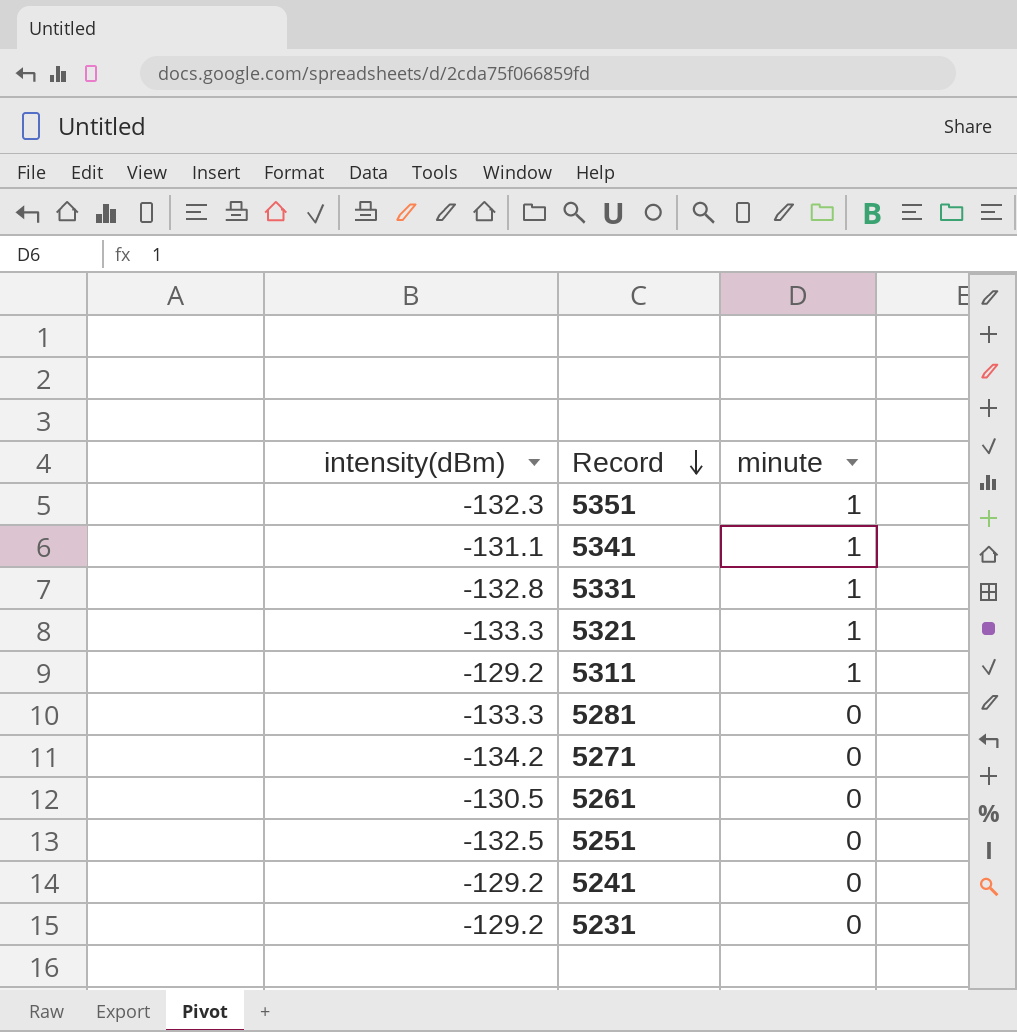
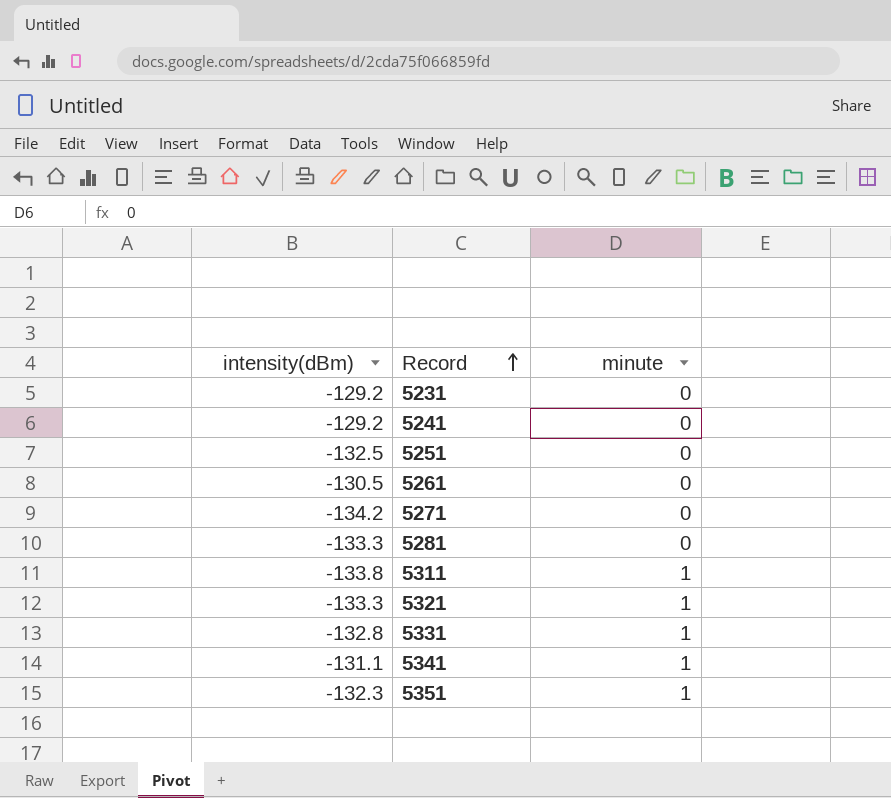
row order: Record descending -> Record ascending
5311 | intensity(dBm): -129.2 -> -133.8

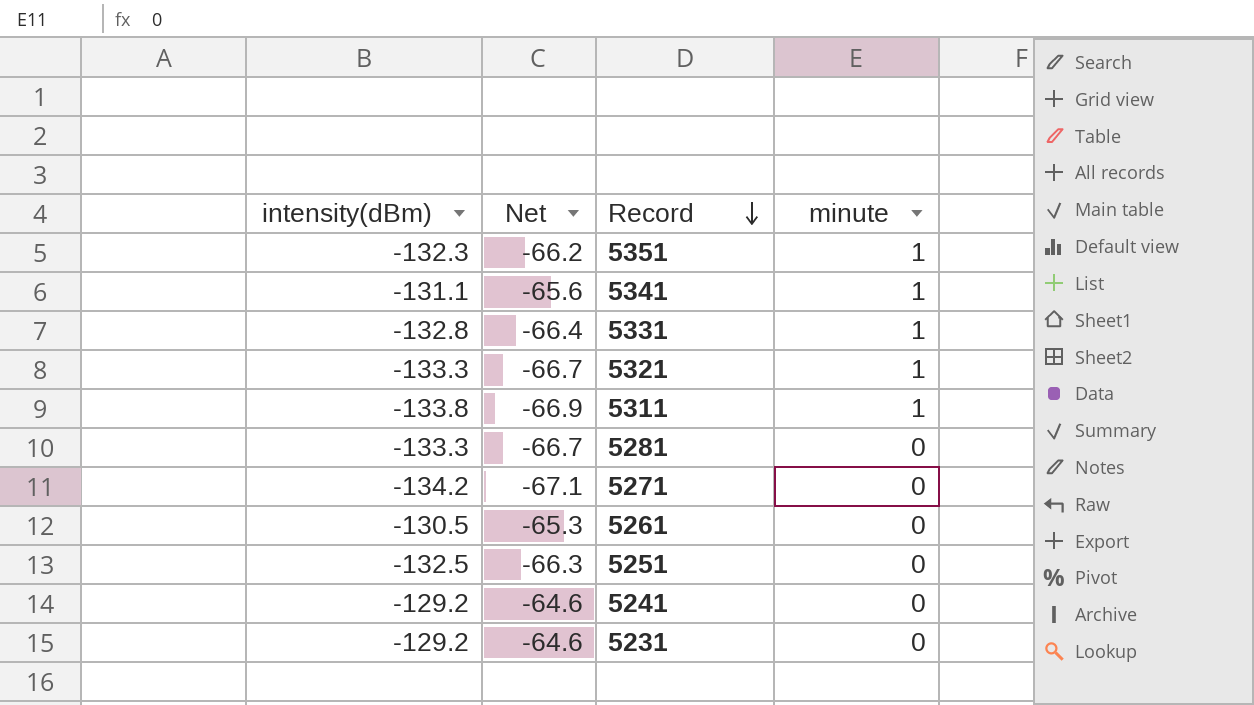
row order: Record ascending -> Record descending
column Net | formula: none -> [intensity(dBm)] * 0.5

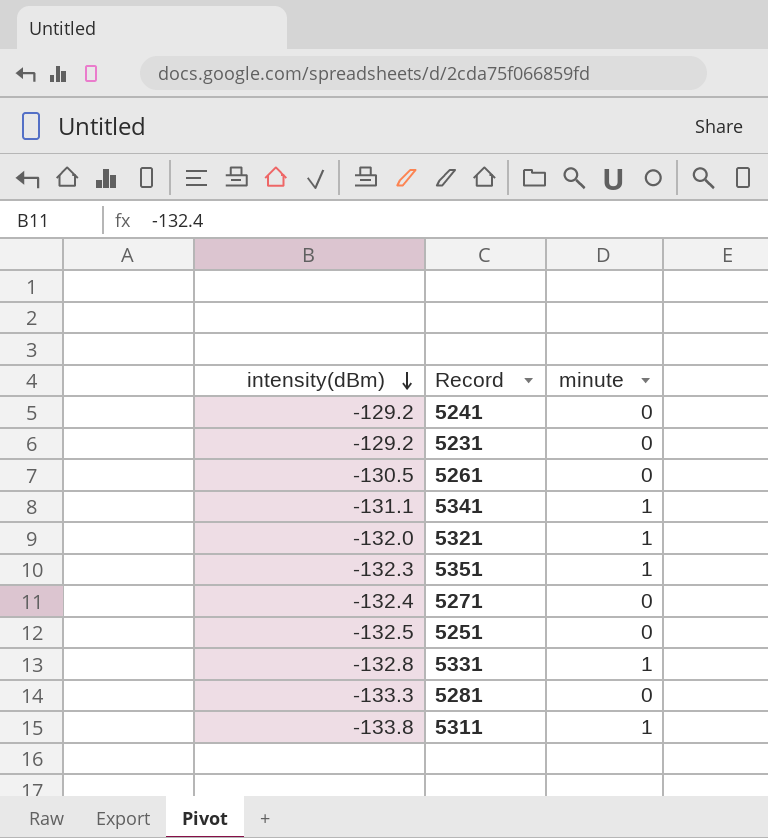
row order: Record descending -> intensity(dBm) descending
column Net | formula: [intensity(dBm)] * 0.5 -> none
5321 | intensity(dBm): -133.3 -> -132.0
5271 | intensity(dBm): -134.2 -> -132.4

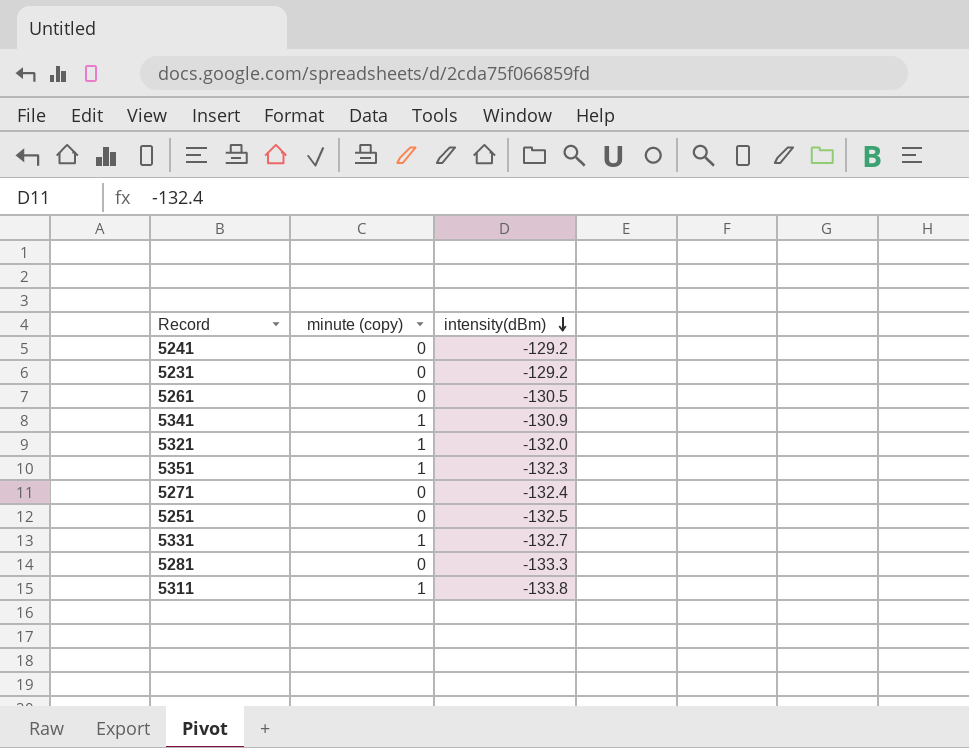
column name: minute -> minute (copy)
column intensity(dBm) | position: 1 -> 3
5341 | intensity(dBm): -131.1 -> -130.9
5331 | intensity(dBm): -132.8 -> -132.7

